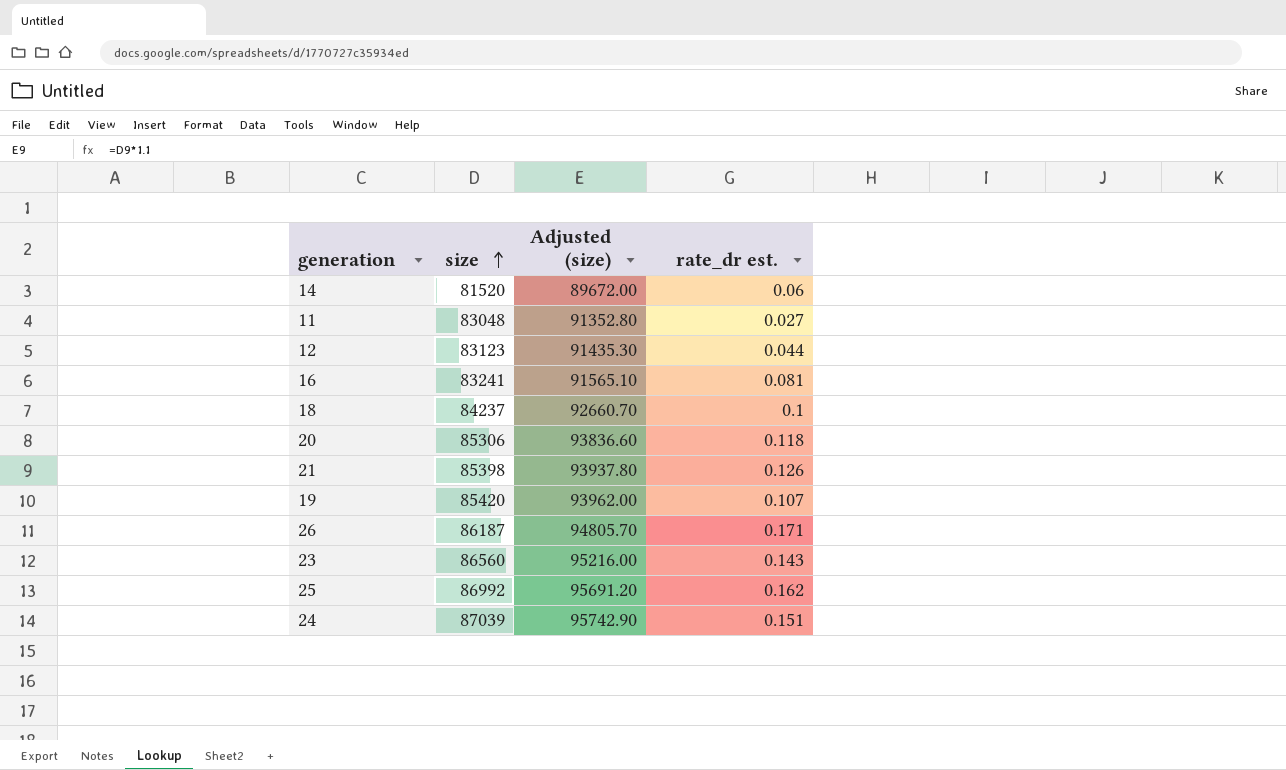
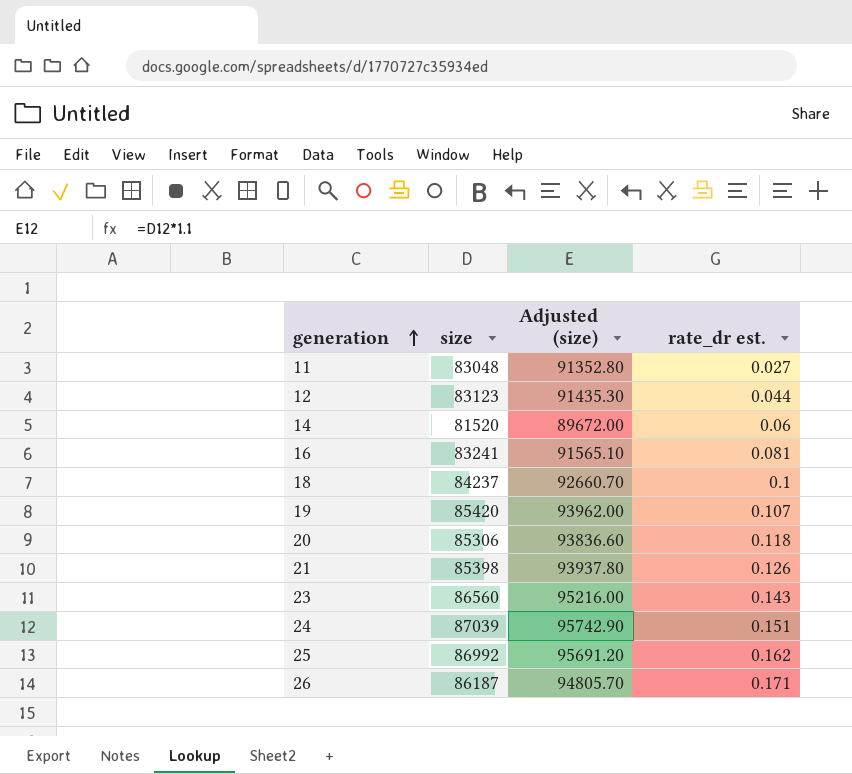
row order: size ascending -> generation ascending

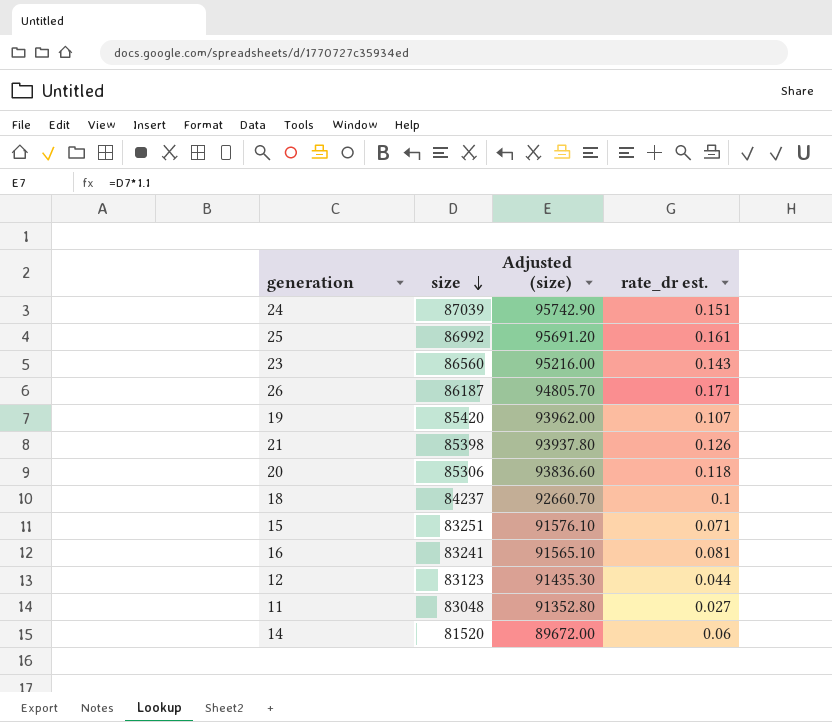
row order: generation ascending -> size descending
25 | rate_dr est.: 0.162 -> 0.161
row 15: none -> 83251 | 91576.10 | 0.071

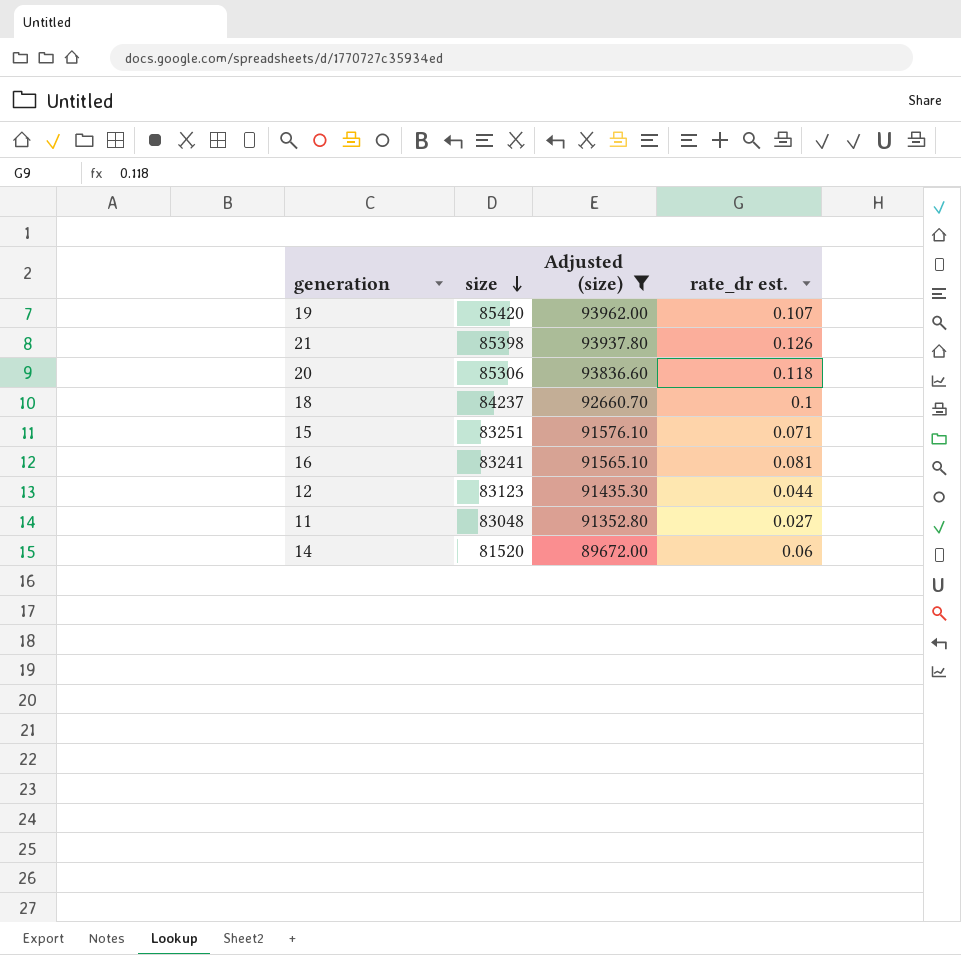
filter: none -> Adjusted (size) <= 93962.00

